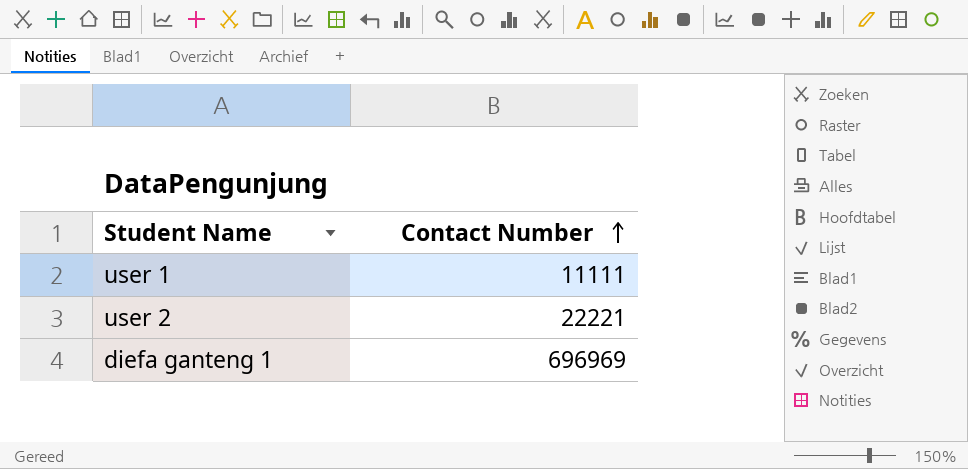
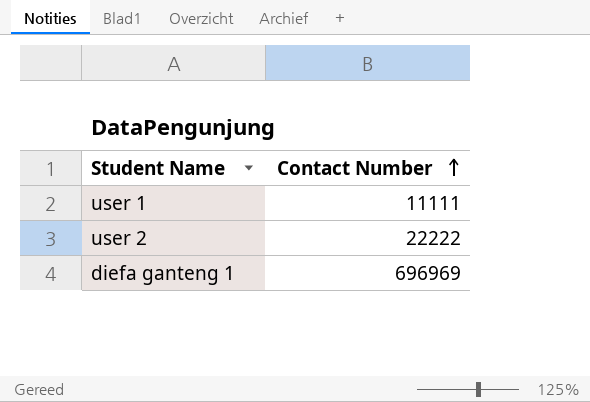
user 2 | Contact Number: 22221 -> 22222

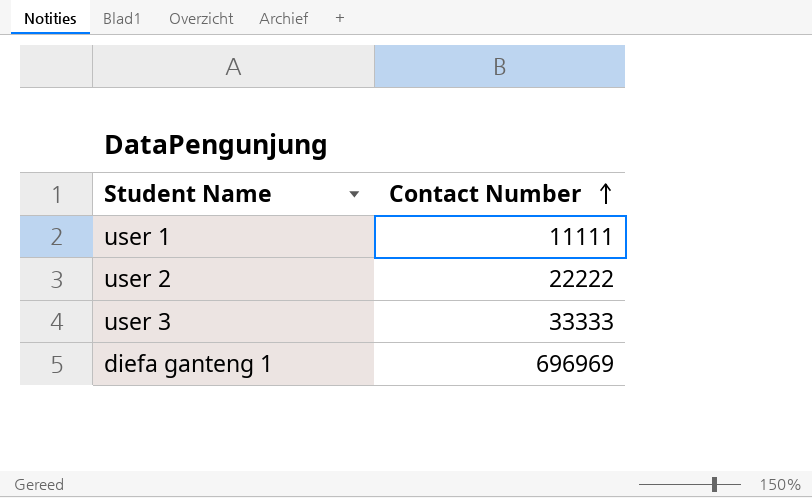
row user 3: none -> 33333

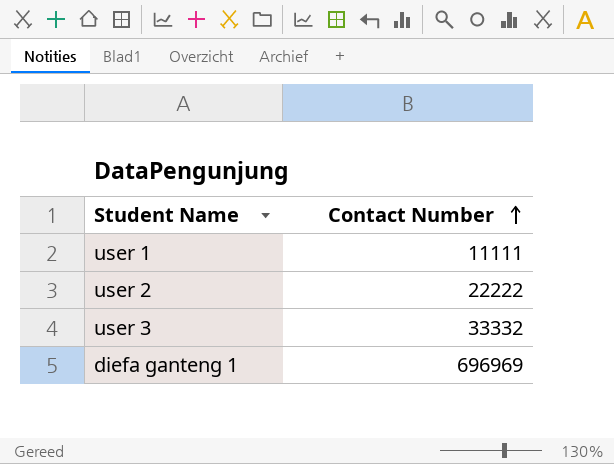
user 3 | Contact Number: 33333 -> 33332

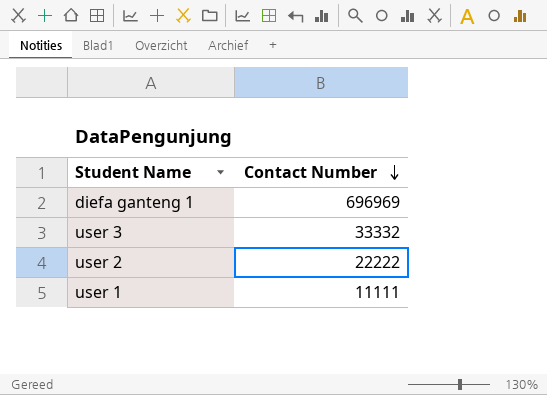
row order: Contact Number ascending -> Contact Number descending

